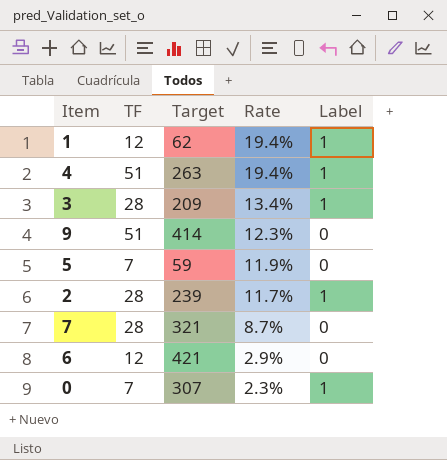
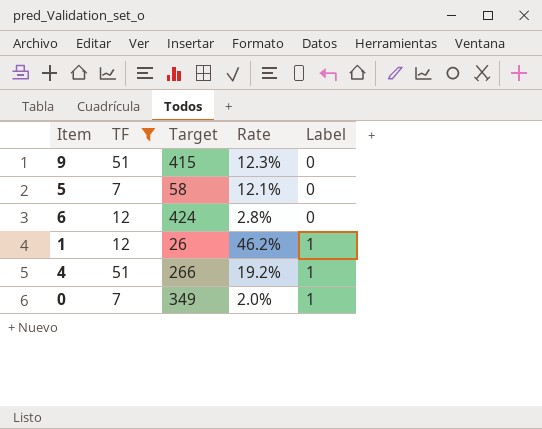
filter: none -> TF != 28
row order: Rate descending -> Label ascending
9 | Target: 414 -> 415
5 | Target: 59 -> 58
5 | Rate: 11.9% -> 12.1%
6 | Target: 421 -> 424
6 | Rate: 2.9% -> 2.8%
1 | Target: 62 -> 26
1 | Rate: 19.4% -> 46.2%
4 | Target: 263 -> 266
4 | Rate: 19.4% -> 19.2%
0 | Target: 307 -> 349
0 | Rate: 2.3% -> 2.0%

